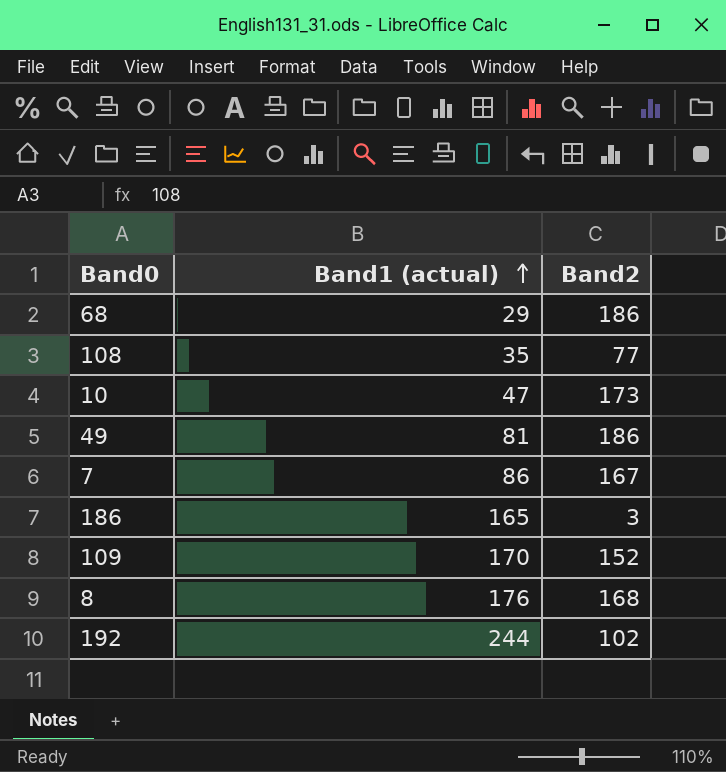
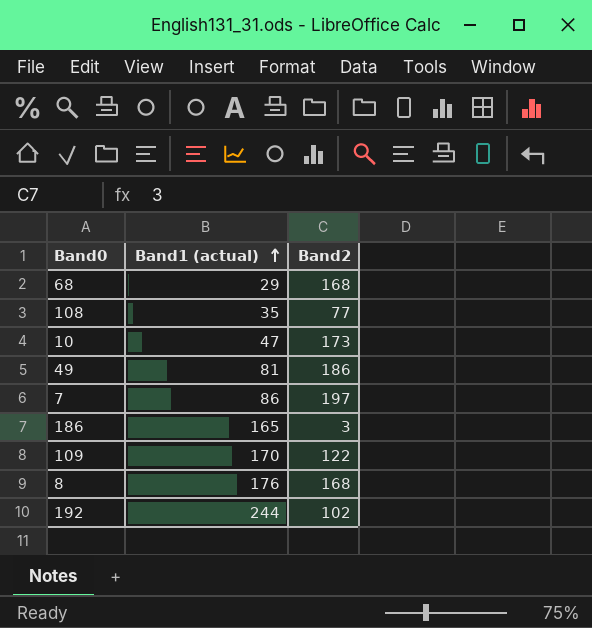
68 | Band2: 186 -> 168
7 | Band2: 167 -> 197
109 | Band2: 152 -> 122

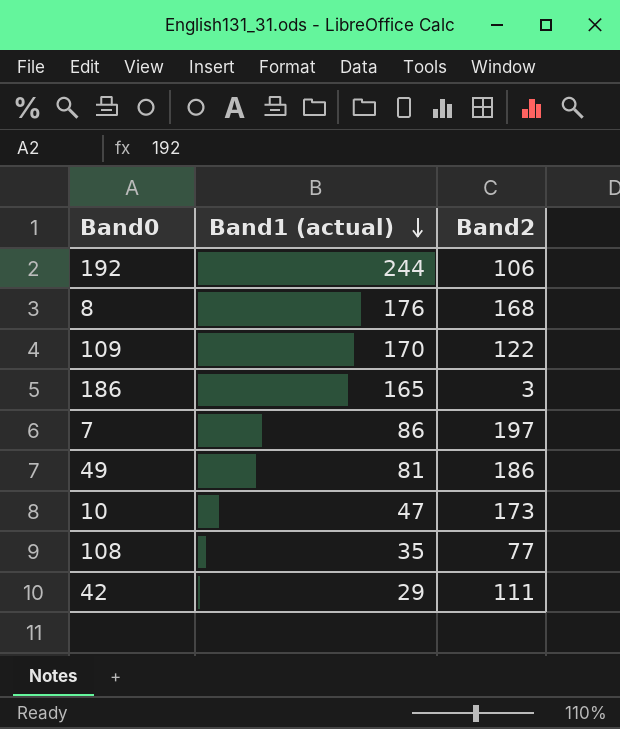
row order: Band1 (actual) ascending -> Band1 (actual) descending
row 68: 29 | 168 -> none
192 | Band2: 102 -> 106
row 42: none -> 29 | 111

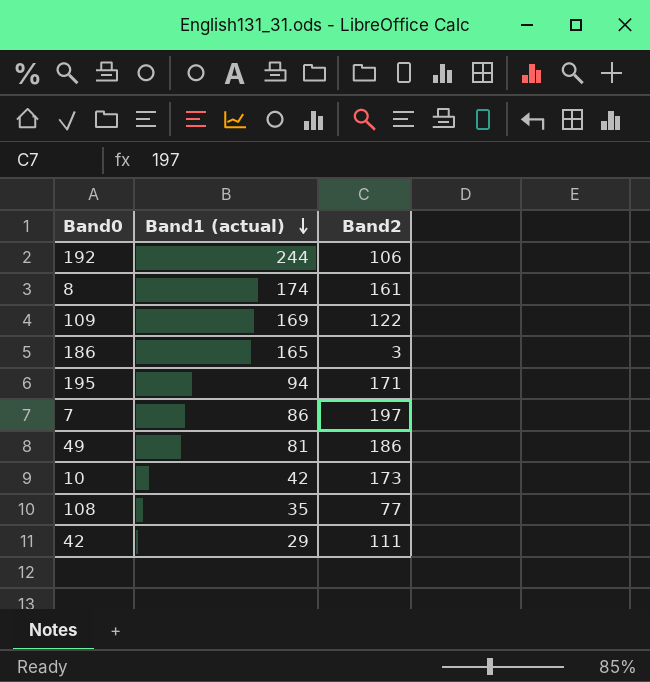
8 | Band1 (actual): 176 -> 174
8 | Band2: 168 -> 161
109 | Band1 (actual): 170 -> 169
row 195: none -> 94 | 171
10 | Band1 (actual): 47 -> 42

